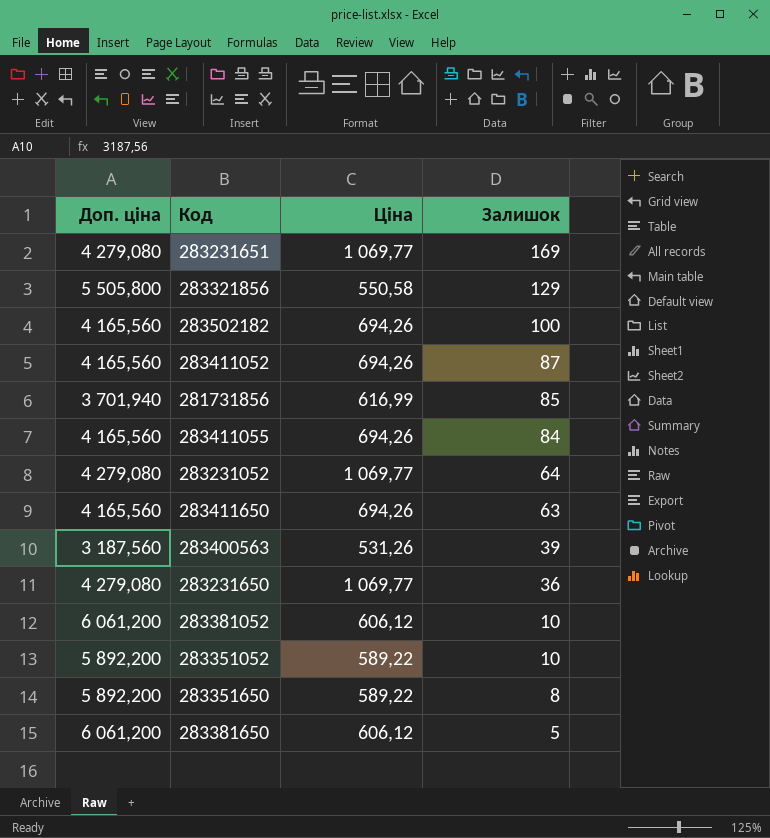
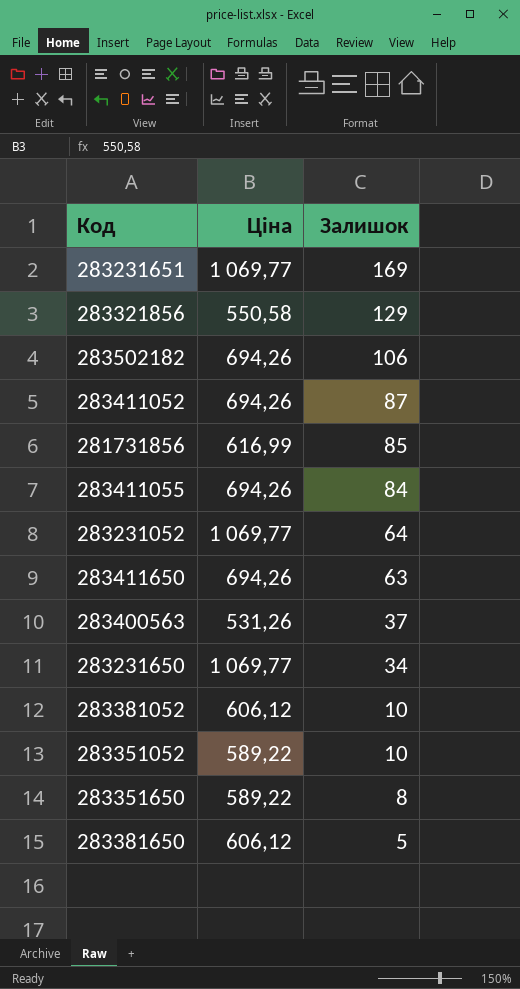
column Доп. ціна | position: 1 -> none
283502182 | Залишок: 100 -> 106
283400563 | Залишок: 39 -> 37
283231650 | Залишок: 36 -> 34

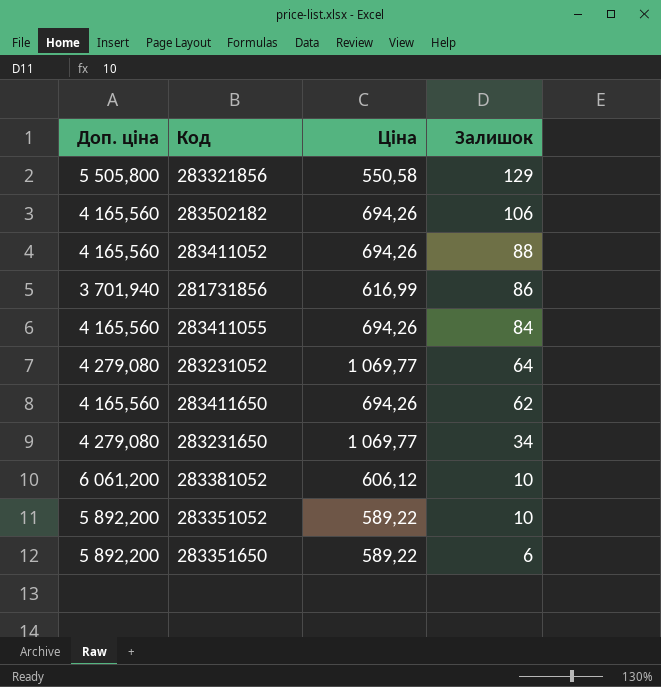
column Доп. ціна | position: none -> 1
row 283231651: 1 069,77 | 169 -> none
row 283400563: 531,26 | 37 -> none
row 283381650: 606,12 | 5 -> none
283411052 | Залишок: 87 -> 88
281731856 | Залишок: 85 -> 86
283411650 | Залишок: 63 -> 62
283351650 | Залишок: 8 -> 6

